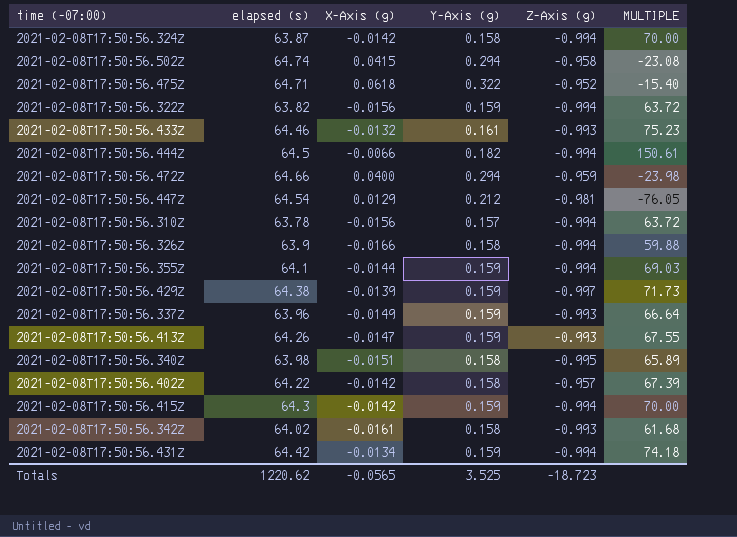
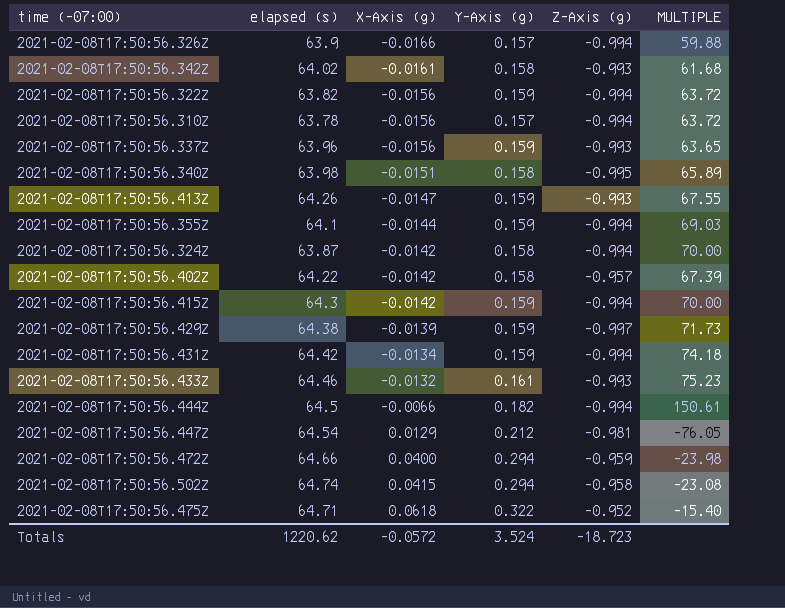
row order: none -> X-Axis (g) ascending
2021-02-08T17:50:56.326Z | Y-Axis (g): 0.158 -> 0.157
2021-02-08T17:50:56.337Z | X-Axis (g): -0.0149 -> -0.0156
2021-02-08T17:50:56.337Z | MULTIPLE: 66.64 -> 63.65
Totals | X-Axis (g): -0.0565 -> -0.0572
Totals | Y-Axis (g): 3.525 -> 3.524

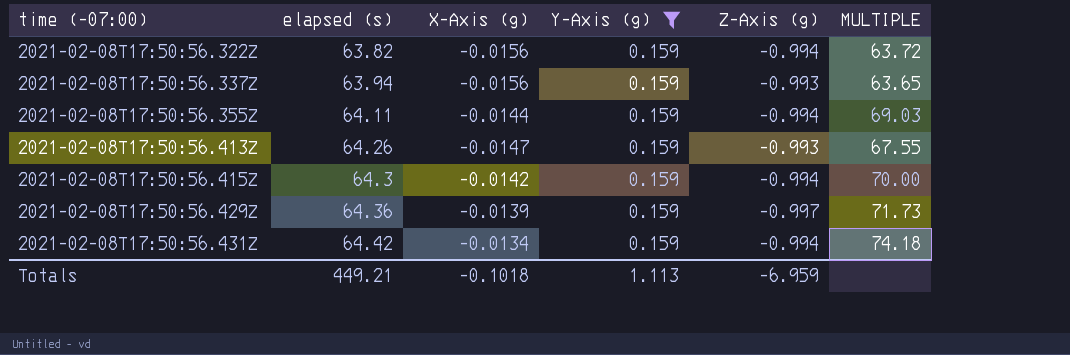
filter: none -> Y-Axis (g) = 0.159
row order: X-Axis (g) ascending -> time (-07:00) ascending
2021-02-08T17:50:56.337Z | elapsed (s): 63.96 -> 63.94
2021-02-08T17:50:56.355Z | elapsed (s): 64.1 -> 64.11
2021-02-08T17:50:56.429Z | elapsed (s): 64.38 -> 64.36
Totals | elapsed (s): 1220.62 -> 449.21
Totals | X-Axis (g): -0.0572 -> -0.1018
Totals | Y-Axis (g): 3.524 -> 1.113
Totals | Z-Axis (g): -18.723 -> -6.959

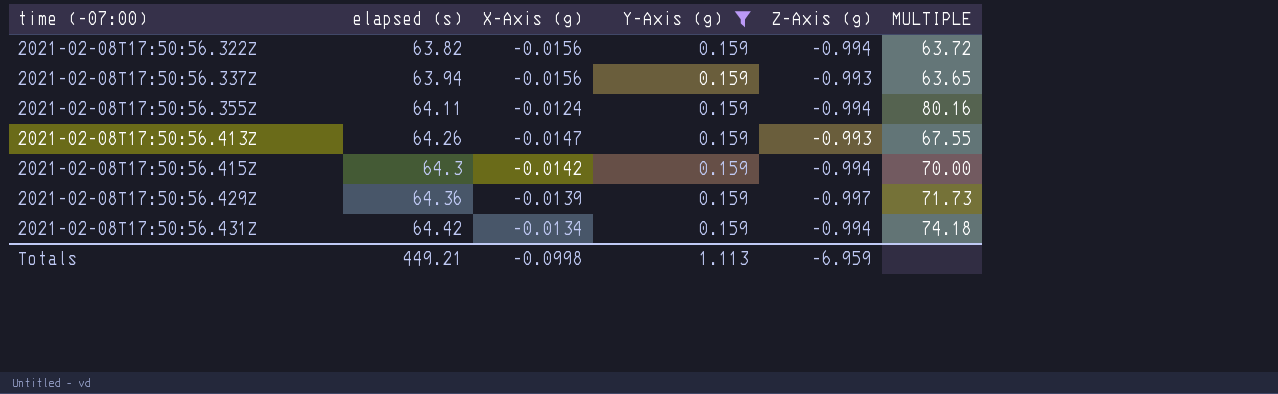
2021-02-08T17:50:56.355Z | X-Axis (g): -0.0144 -> -0.0124
2021-02-08T17:50:56.355Z | MULTIPLE: 69.03 -> 80.16
Totals | X-Axis (g): -0.1018 -> -0.0998

